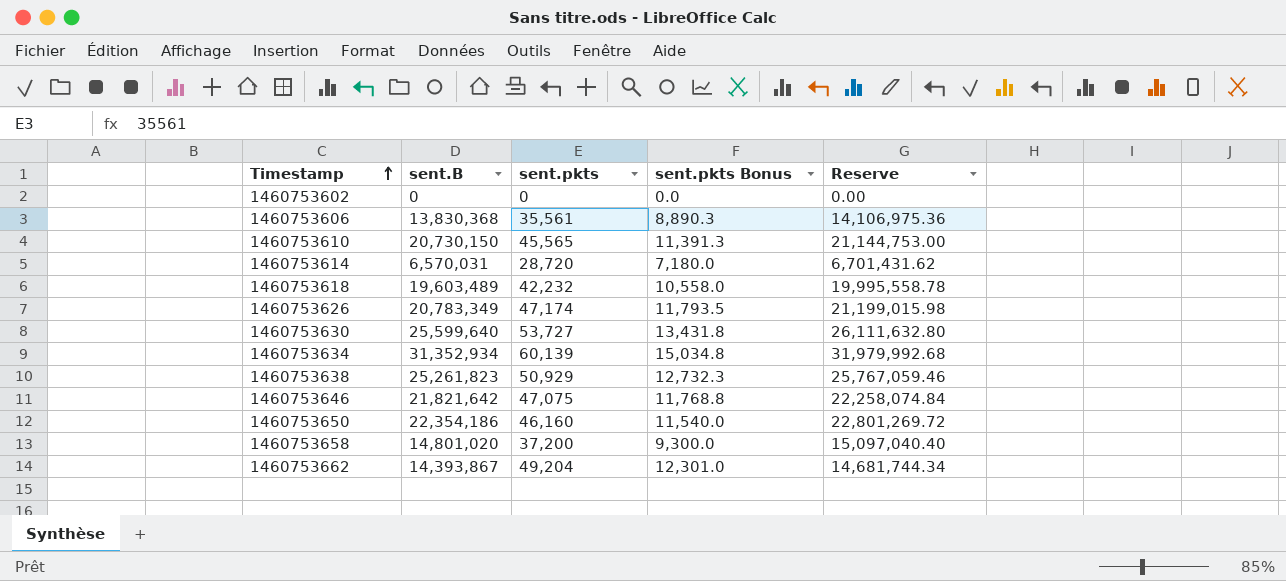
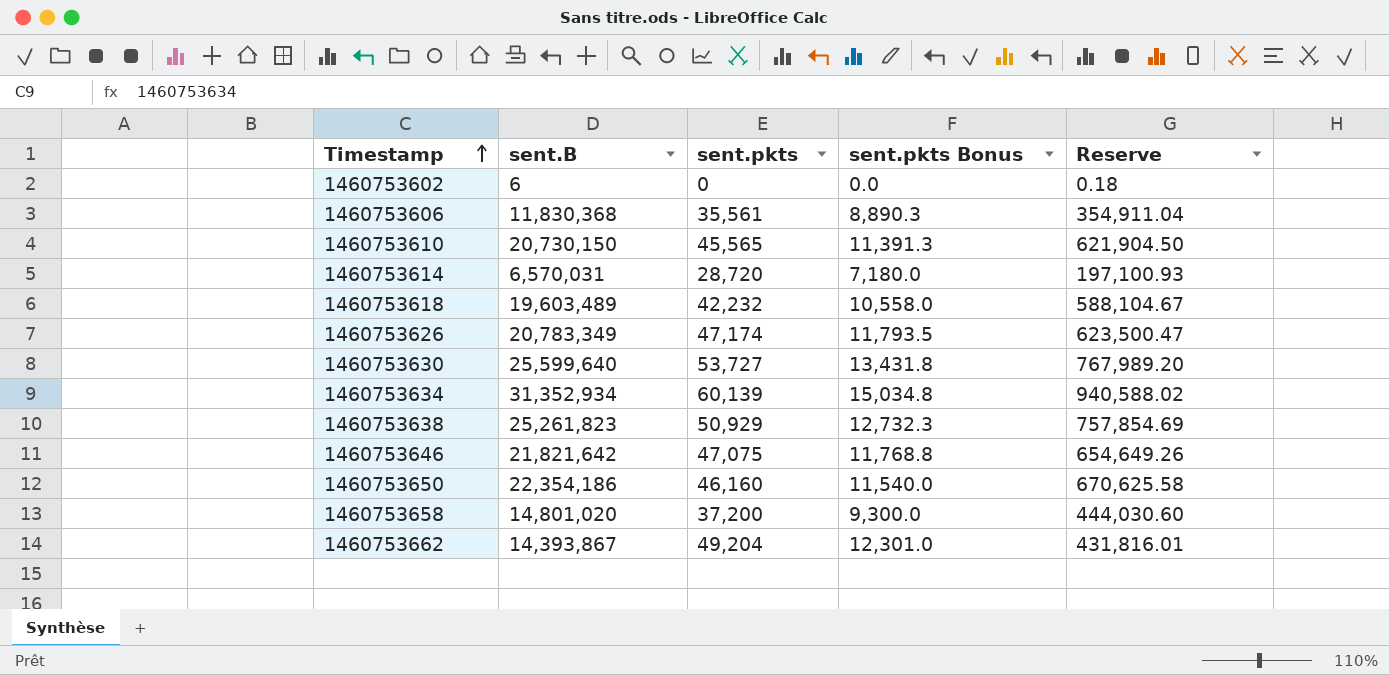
column Reserve | formula: [sent.B] * 1.02 -> [sent.B] * 0.03
1460753602 | sent.B: 0 -> 6
1460753606 | sent.B: 13,830,368 -> 11,830,368

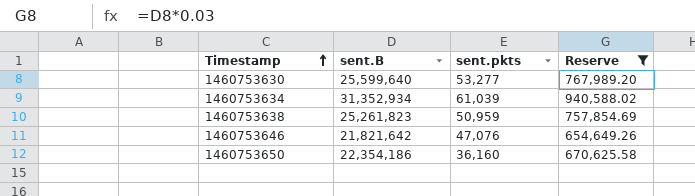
filter: none -> Reserve >= 654,649.26
column sent.pkts Bonus | formula: [sent.pkts] * 0.25 -> none
1460753630 | sent.pkts: 53,727 -> 53,277
1460753634 | sent.pkts: 60,139 -> 61,039
1460753638 | sent.pkts: 50,929 -> 50,959
1460753646 | sent.pkts: 47,075 -> 47,076
1460753650 | sent.pkts: 46,160 -> 36,160

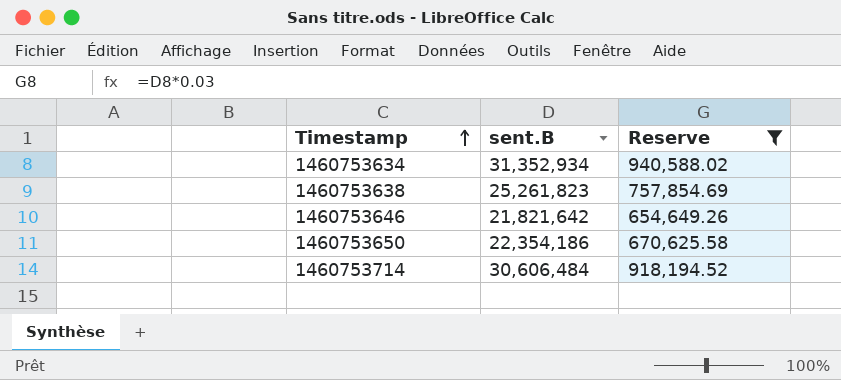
column sent.pkts | position: 3 -> none
row 1460753630: 25,599,640 | 53,277 | 767,989.20 -> none
row 1460753714: none -> 30,606,484 | 918,194.52

